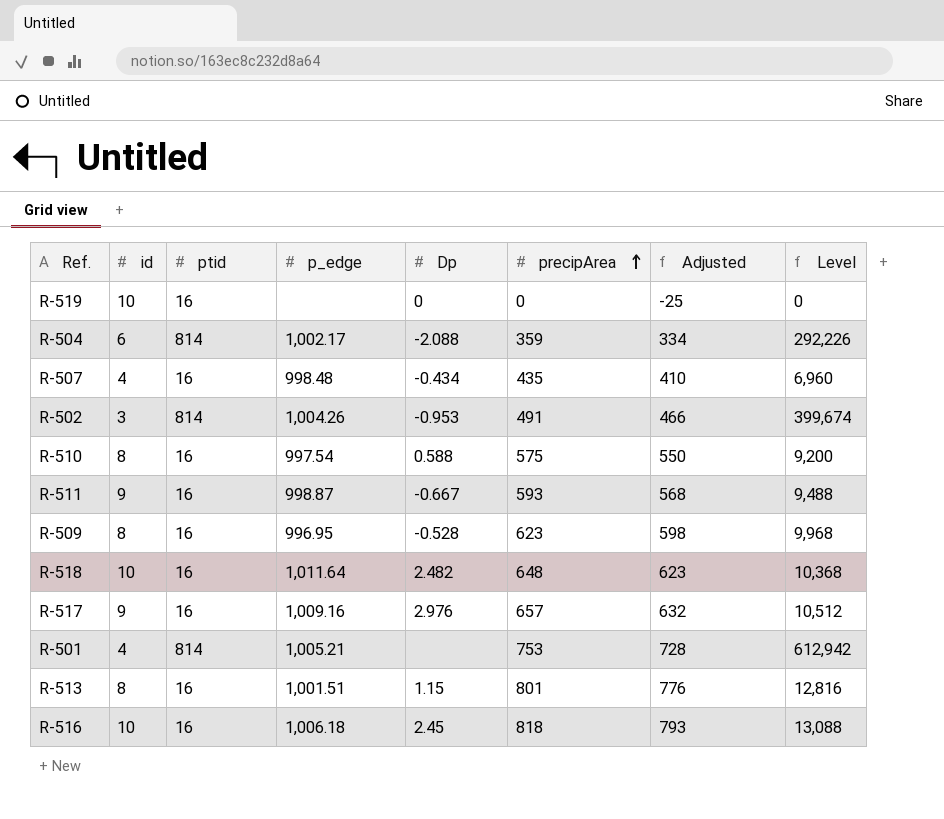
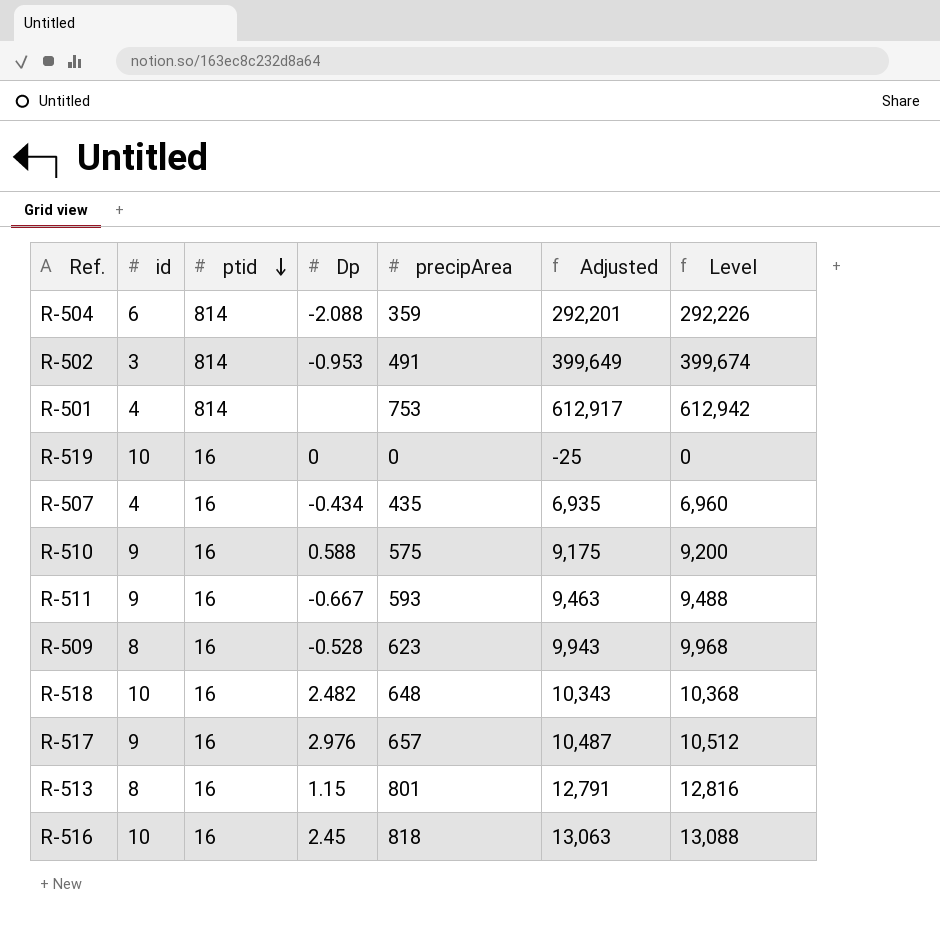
row order: precipArea ascending -> ptid descending
column p_edge | position: 4 -> none
column Adjusted | formula: [precipArea] - 25 -> [Level] - 25
R-510 | id: 8 -> 9

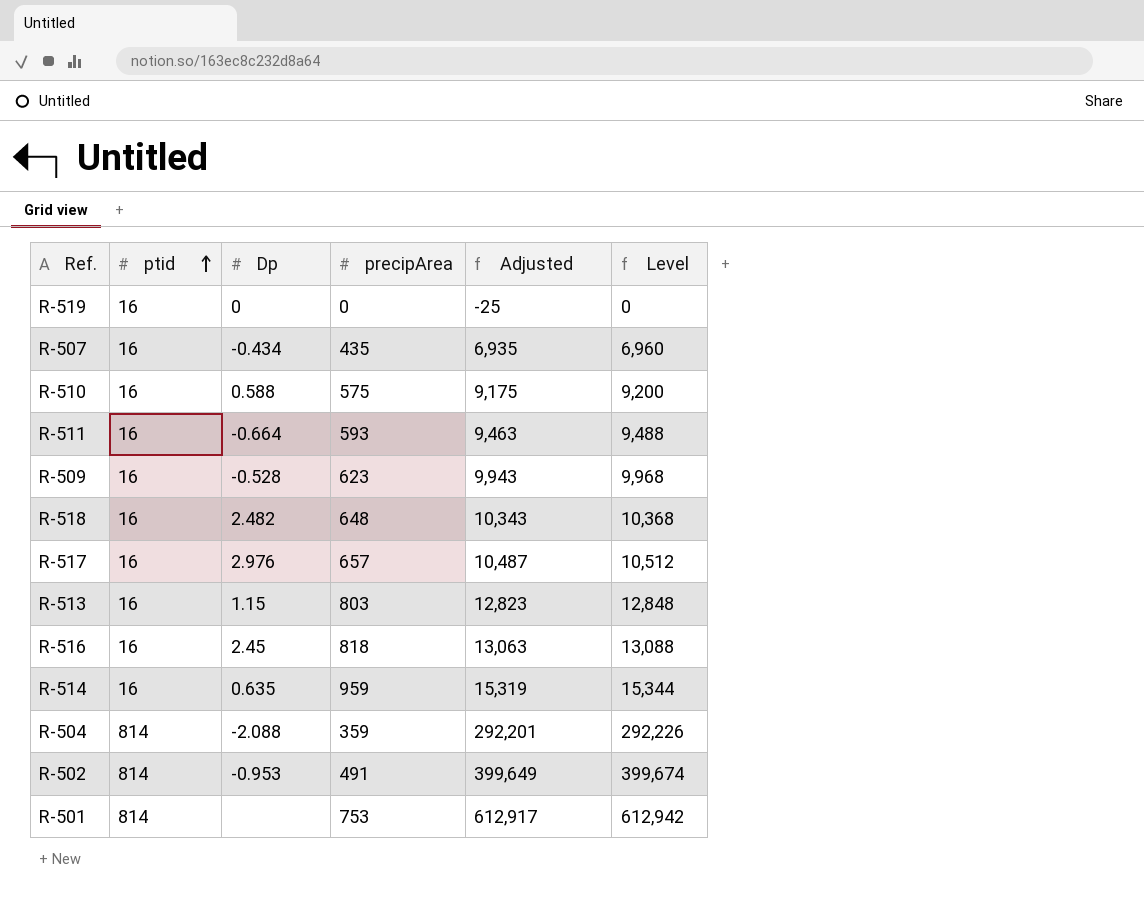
row order: ptid descending -> ptid ascending
column id | position: 2 -> none
R-511 | Dp: -0.667 -> -0.664
R-513 | precipArea: 801 -> 803
R-513 | Adjusted: 12,791 -> 12,823
R-513 | Level: 12,816 -> 12,848
row R-514: none -> 16 | 0.635 | 959 | 15,319 | 15,344

